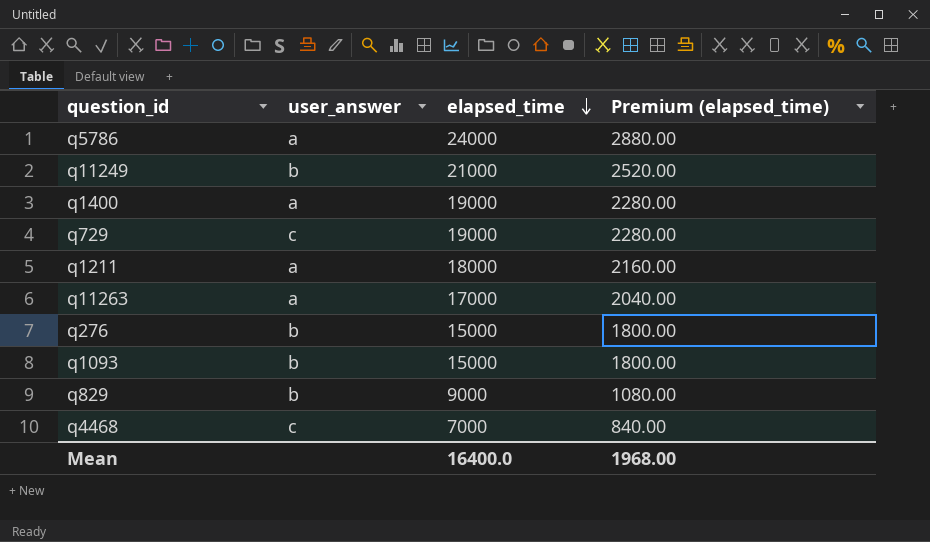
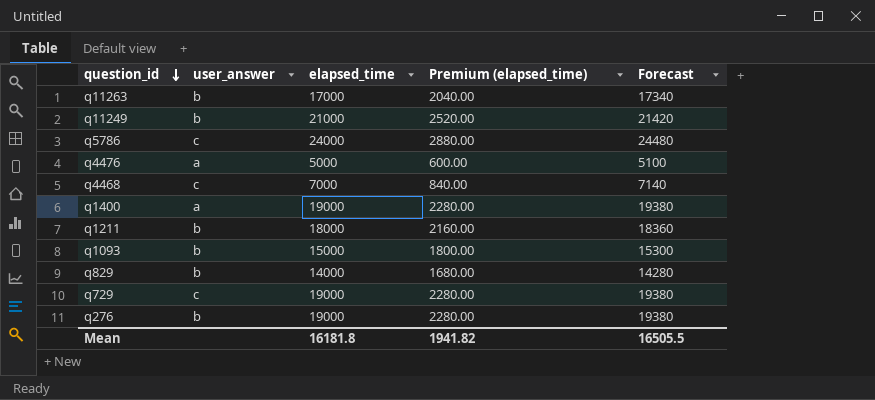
row order: elapsed_time descending -> question_id descending
column Forecast | formula: none -> [elapsed_time] * 1.02
q11263 | user_answer: a -> b
q5786 | user_answer: a -> c
row q4476: none -> a | 5000 | 600.00 | 5100
q1211 | user_answer: a -> b
q829 | elapsed_time: 9000 -> 14000
q829 | Premium (elapsed_time): 1080.00 -> 1680.00
q276 | elapsed_time: 15000 -> 19000
q276 | Premium (elapsed_time): 1800.00 -> 2280.00
Mean | elapsed_time: 16400.0 -> 16181.8
Mean | Premium (elapsed_time): 1968.00 -> 1941.82

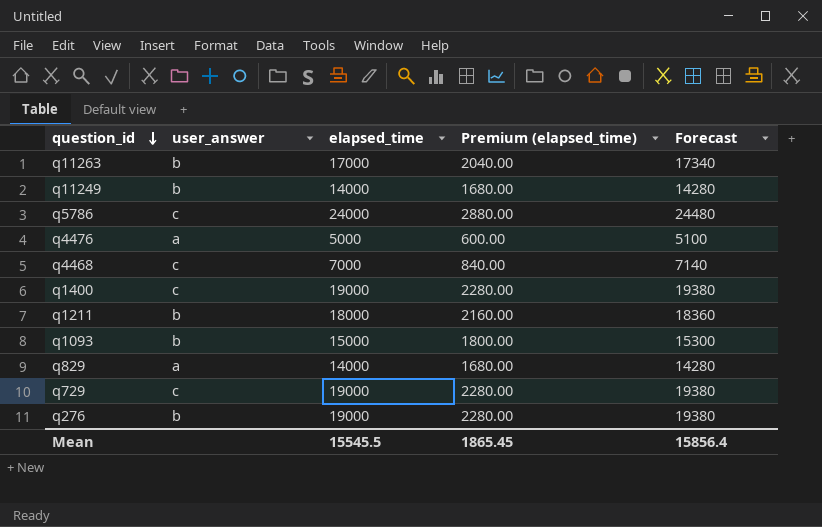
q11249 | elapsed_time: 21000 -> 14000
q11249 | Premium (elapsed_time): 2520.00 -> 1680.00
q11249 | Forecast: 21420 -> 14280
q1400 | user_answer: a -> c
q829 | user_answer: b -> a
Mean | elapsed_time: 16181.8 -> 15545.5
Mean | Premium (elapsed_time): 1941.82 -> 1865.45
Mean | Forecast: 16505.5 -> 15856.4

